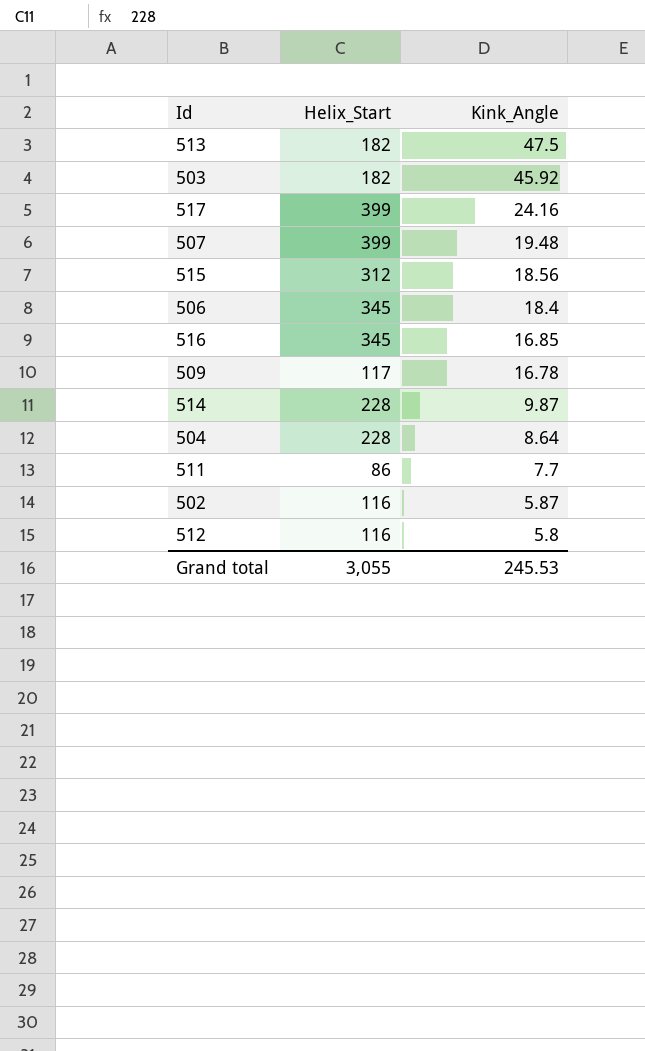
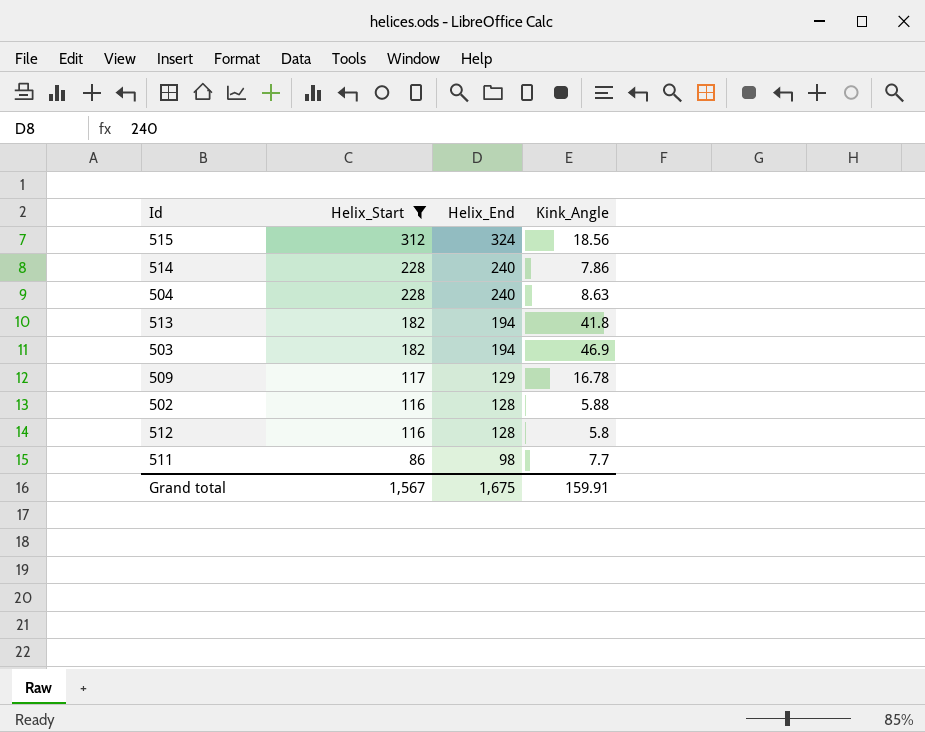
filter: none -> Helix_Start <= 312
row order: Kink_Angle descending -> Helix_Start descending
column Helix_End | position: none -> 3
514 | Kink_Angle: 9.87 -> 7.86
504 | Kink_Angle: 8.64 -> 8.63
513 | Kink_Angle: 47.5 -> 41.8
503 | Kink_Angle: 45.92 -> 46.9
502 | Kink_Angle: 5.87 -> 5.88
Grand total | Helix_Start: 3,055 -> 1,567
Grand total | Kink_Angle: 245.53 -> 159.91

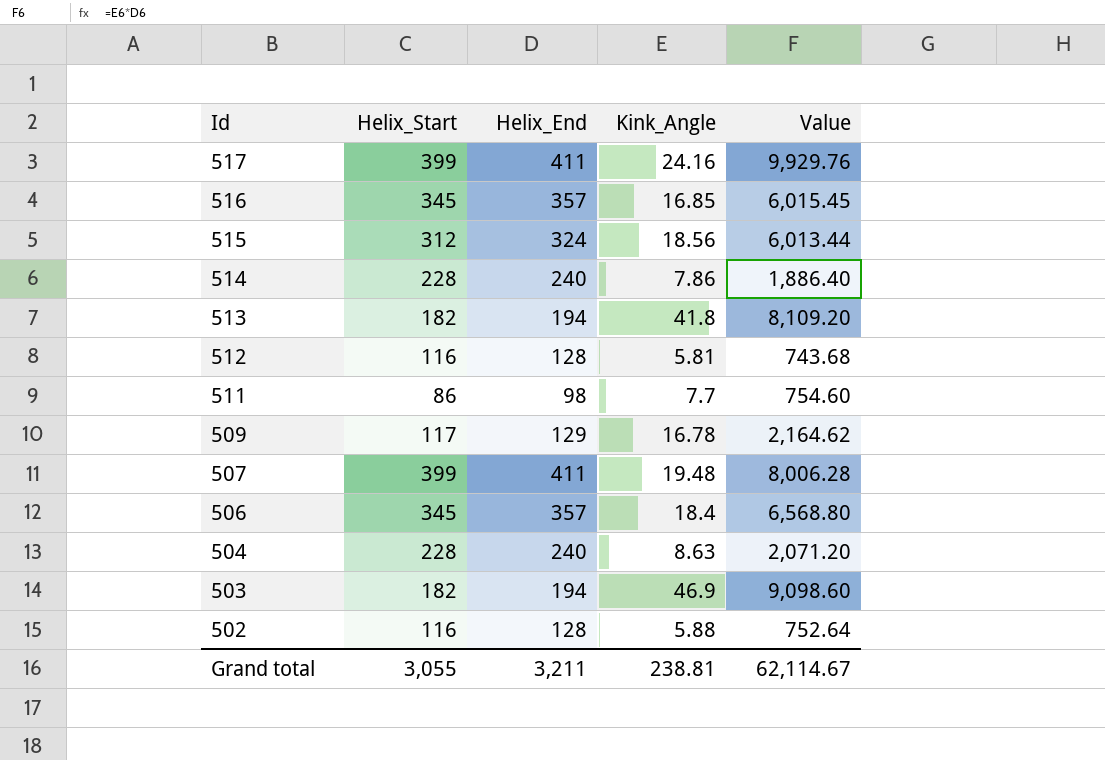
filter: Helix_Start <= 312 -> none
row order: Helix_Start descending -> Id descending
column Value | formula: none -> [Helix_End] * [Kink_Angle]
512 | Kink_Angle: 5.8 -> 5.81
Grand total | Helix_Start: 1,567 -> 3,055
Grand total | Helix_End: 1,675 -> 3,211
Grand total | Kink_Angle: 159.91 -> 238.81

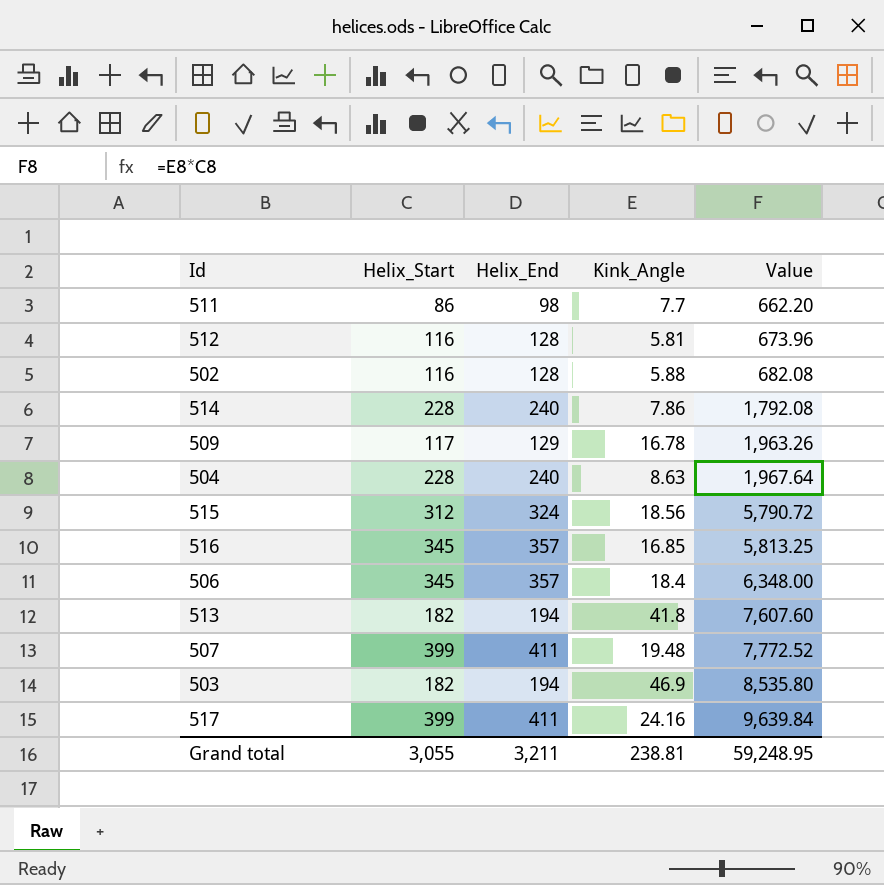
row order: Id descending -> Value ascending
column Value | formula: [Helix_End] * [Kink_Angle] -> [Helix_Start] * [Kink_Angle]
Grand total | Value: 62,114.67 -> 59,248.95

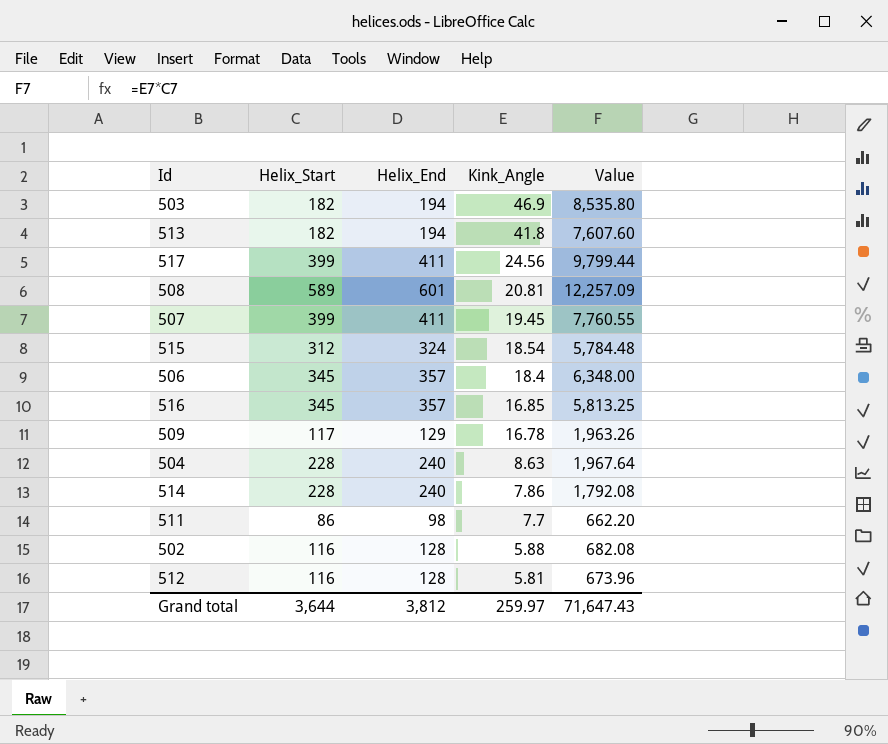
row order: Value ascending -> Kink_Angle descending
517 | Kink_Angle: 24.16 -> 24.56
517 | Value: 9,639.84 -> 9,799.44
row 508: none -> 589 | 601 | 20.81 | 12,257.09
507 | Kink_Angle: 19.48 -> 19.45
507 | Value: 7,772.52 -> 7,760.55
515 | Kink_Angle: 18.56 -> 18.54
515 | Value: 5,790.72 -> 5,784.48
Grand total | Helix_Start: 3,055 -> 3,644
Grand total | Helix_End: 3,211 -> 3,812
Grand total | Kink_Angle: 238.81 -> 259.97
Grand total | Value: 59,248.95 -> 71,647.43

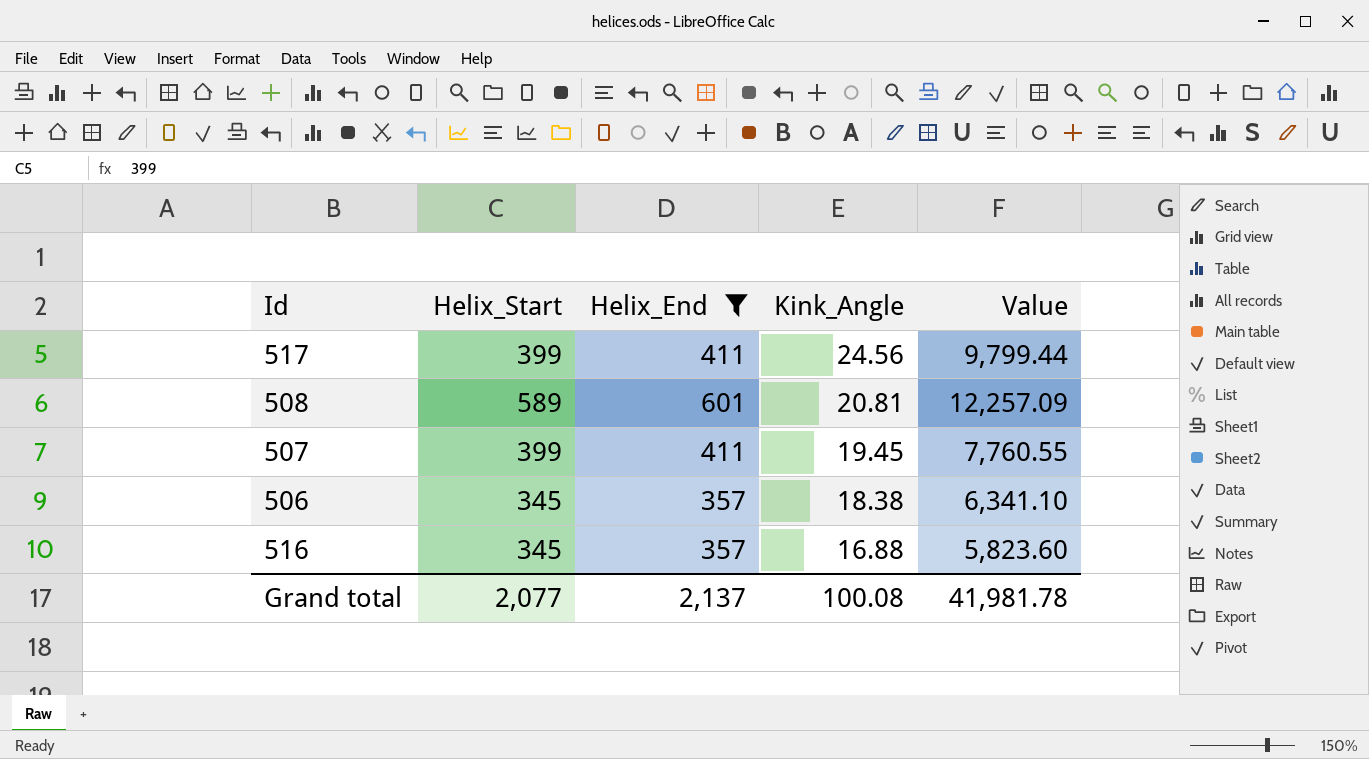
filter: none -> Helix_End >= 357
506 | Kink_Angle: 18.4 -> 18.38
506 | Value: 6,348.00 -> 6,341.10
516 | Kink_Angle: 16.85 -> 16.88
516 | Value: 5,813.25 -> 5,823.60
Grand total | Helix_Start: 3,644 -> 2,077
Grand total | Helix_End: 3,812 -> 2,137
Grand total | Kink_Angle: 259.97 -> 100.08
Grand total | Value: 71,647.43 -> 41,981.78

